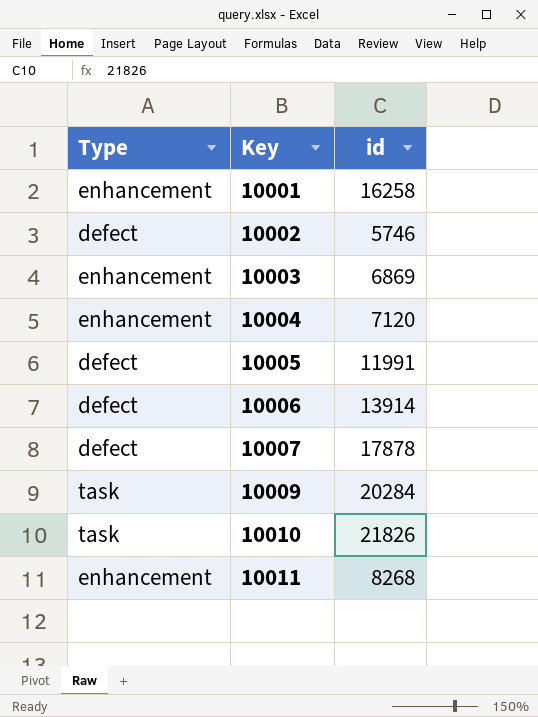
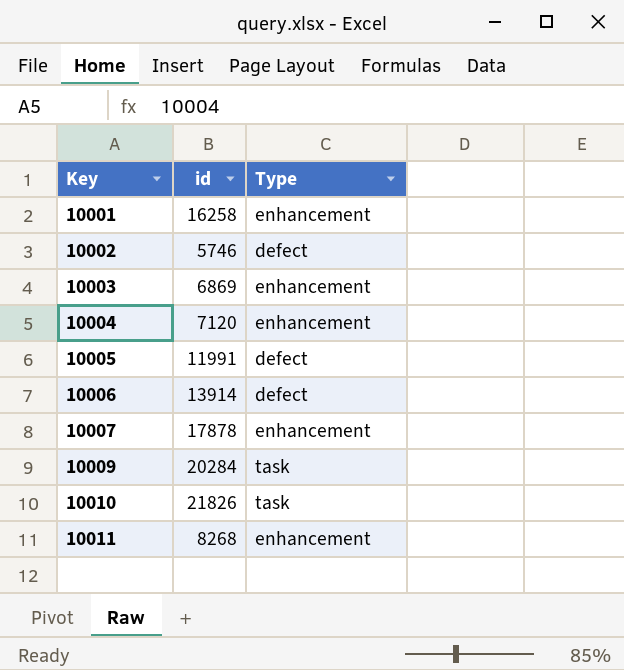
column Type | position: 1 -> 3
10007 | Type: defect -> enhancement

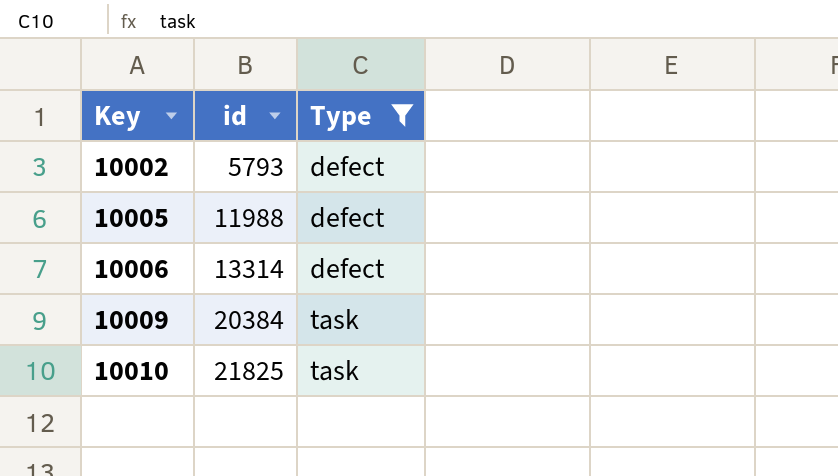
filter: none -> Type != enhancement
10002 | id: 5746 -> 5793
10005 | id: 11991 -> 11988
10006 | id: 13914 -> 13314
10009 | id: 20284 -> 20384
10010 | id: 21826 -> 21825

